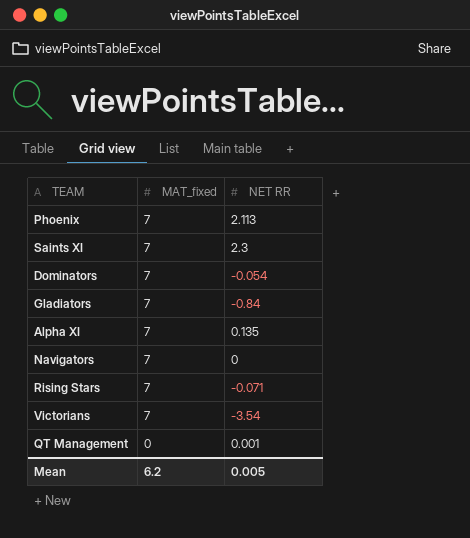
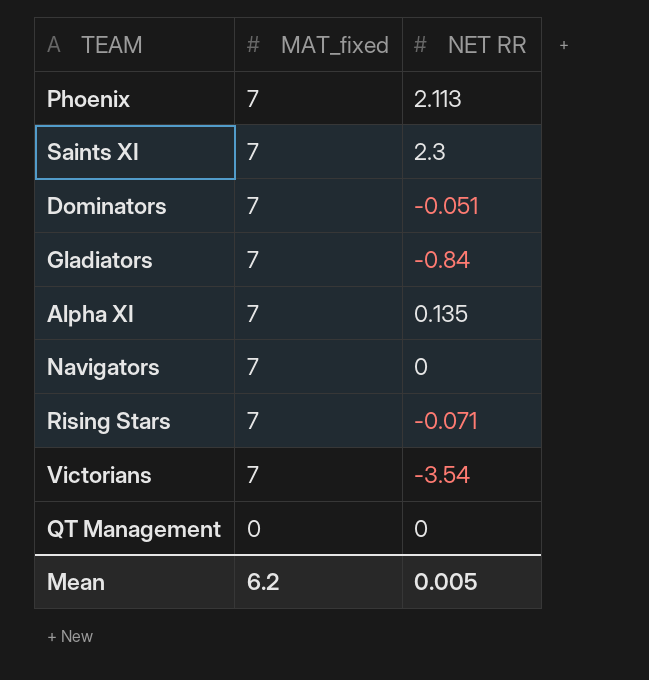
Dominators | NET RR: -0.054 -> -0.051
QT Management | NET RR: 0.001 -> 0

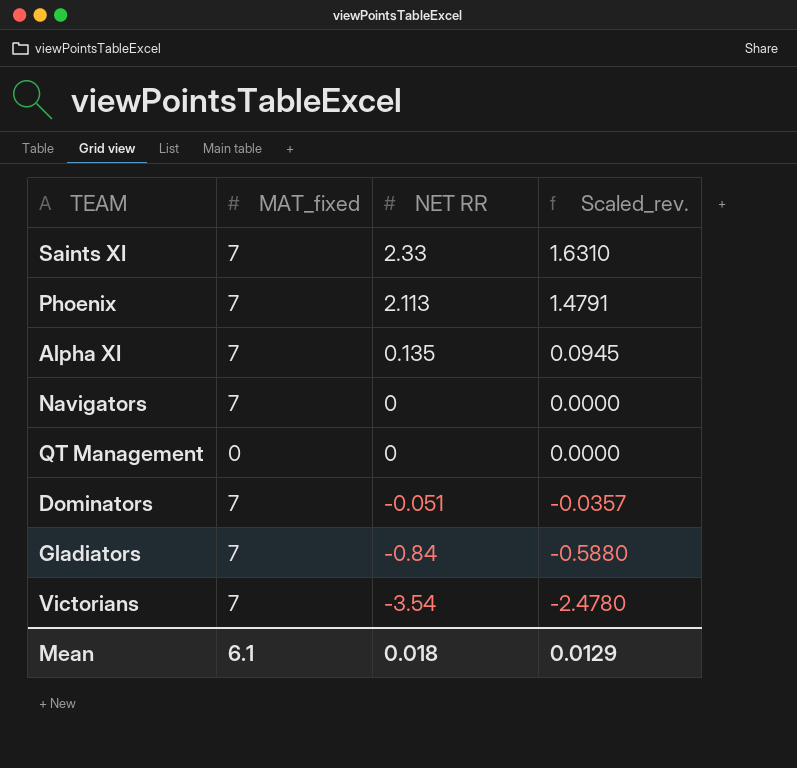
row order: MAT_fixed descending -> NET RR descending
column Scaled_rev. | formula: none -> [NET RR] * 0.7
row Rising Stars: 7 | -0.071 -> none
Saints XI | NET RR: 2.3 -> 2.33
Mean | MAT_fixed: 6.2 -> 6.1
Mean | NET RR: 0.005 -> 0.018

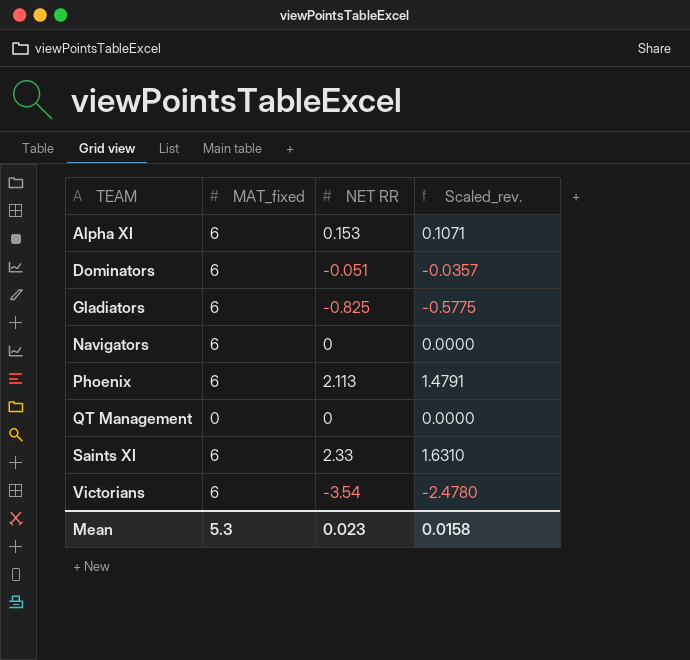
row order: NET RR descending -> TEAM ascending
Alpha XI | MAT_fixed: 7 -> 6
Alpha XI | NET RR: 0.135 -> 0.153
Alpha XI | Scaled_rev.: 0.0945 -> 0.1071
Dominators | MAT_fixed: 7 -> 6
Gladiators | MAT_fixed: 7 -> 6
Gladiators | NET RR: -0.84 -> -0.825
Gladiators | Scaled_rev.: -0.5880 -> -0.5775
Navigators | MAT_fixed: 7 -> 6
Phoenix | MAT_fixed: 7 -> 6
Saints XI | MAT_fixed: 7 -> 6
Victorians | MAT_fixed: 7 -> 6
Mean | MAT_fixed: 6.1 -> 5.3
Mean | NET RR: 0.018 -> 0.023
Mean | Scaled_rev.: 0.0129 -> 0.0158

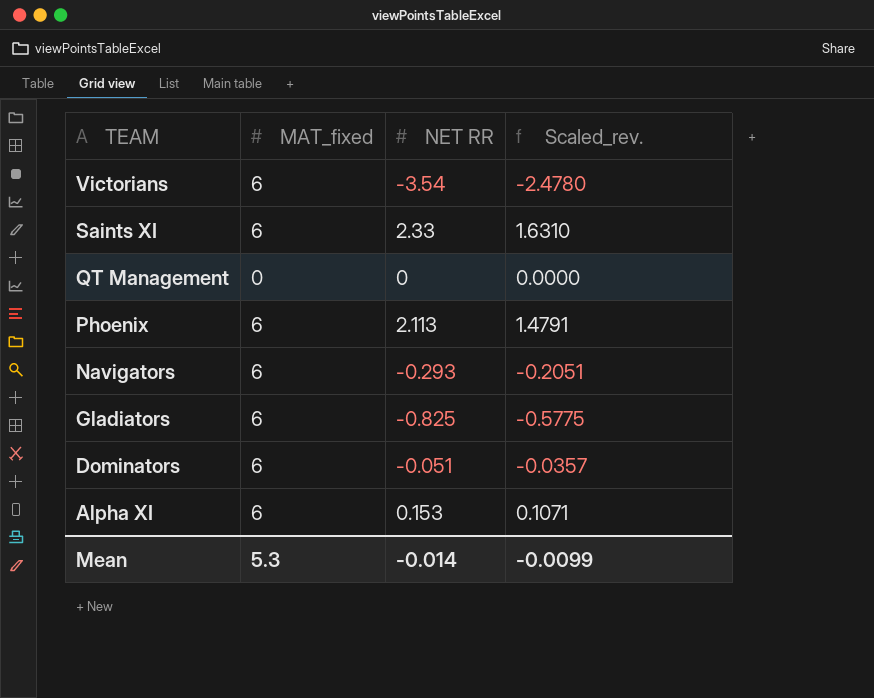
row order: TEAM ascending -> TEAM descending
Navigators | NET RR: 0 -> -0.293
Navigators | Scaled_rev.: 0.0000 -> -0.2051
Mean | NET RR: 0.023 -> -0.014
Mean | Scaled_rev.: 0.0158 -> -0.0099

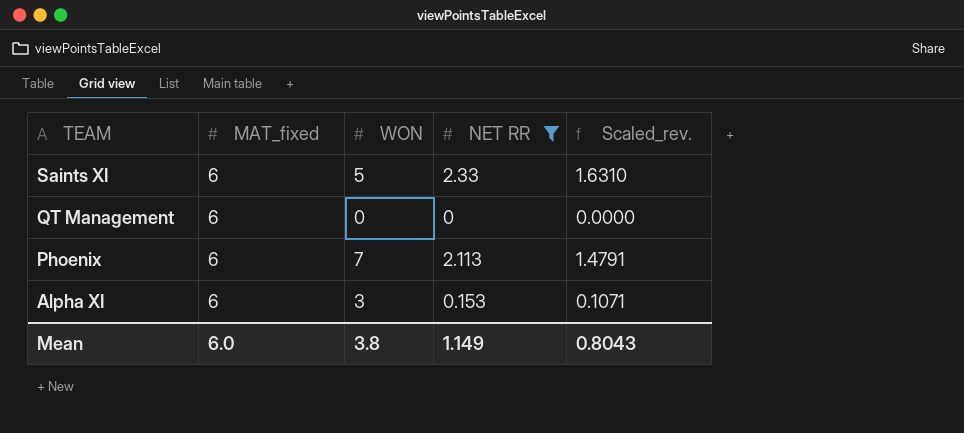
filter: none -> NET RR >= 0
column WON | position: none -> 3
QT Management | MAT_fixed: 0 -> 6
Mean | MAT_fixed: 5.3 -> 6.0
Mean | NET RR: -0.014 -> 1.149
Mean | Scaled_rev.: -0.0099 -> 0.8043

